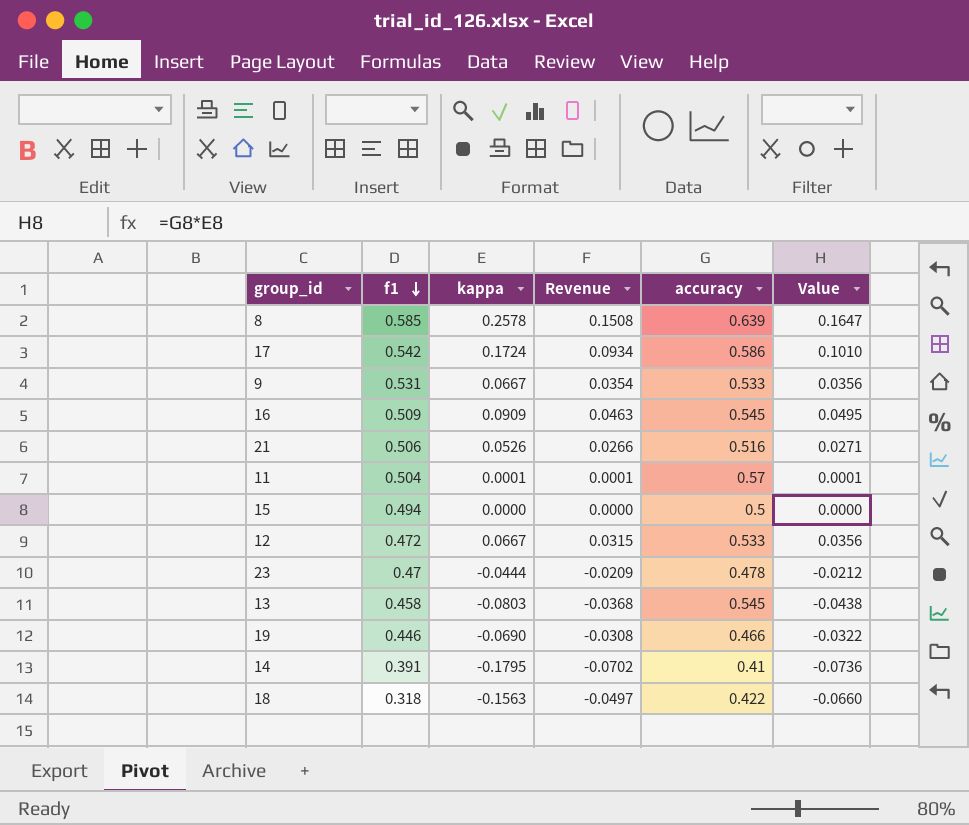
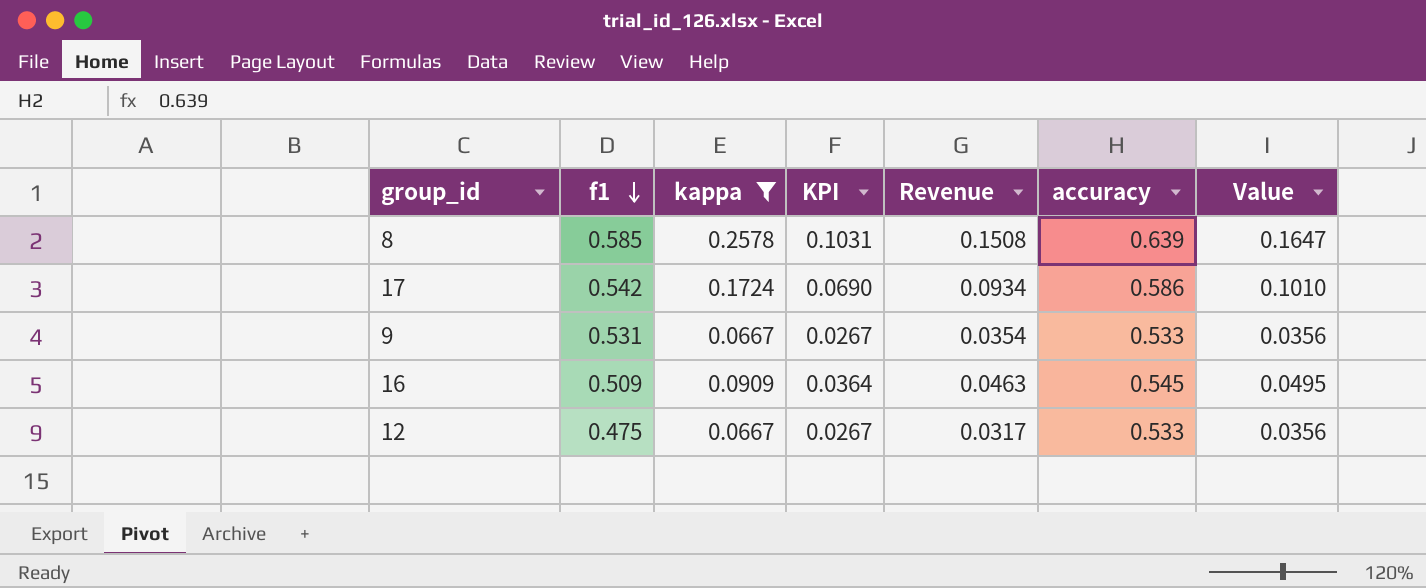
filter: none -> kappa >= 0.0667
column KPI | formula: none -> [kappa] * 0.4
12 | f1: 0.472 -> 0.475
12 | Revenue: 0.0315 -> 0.0317

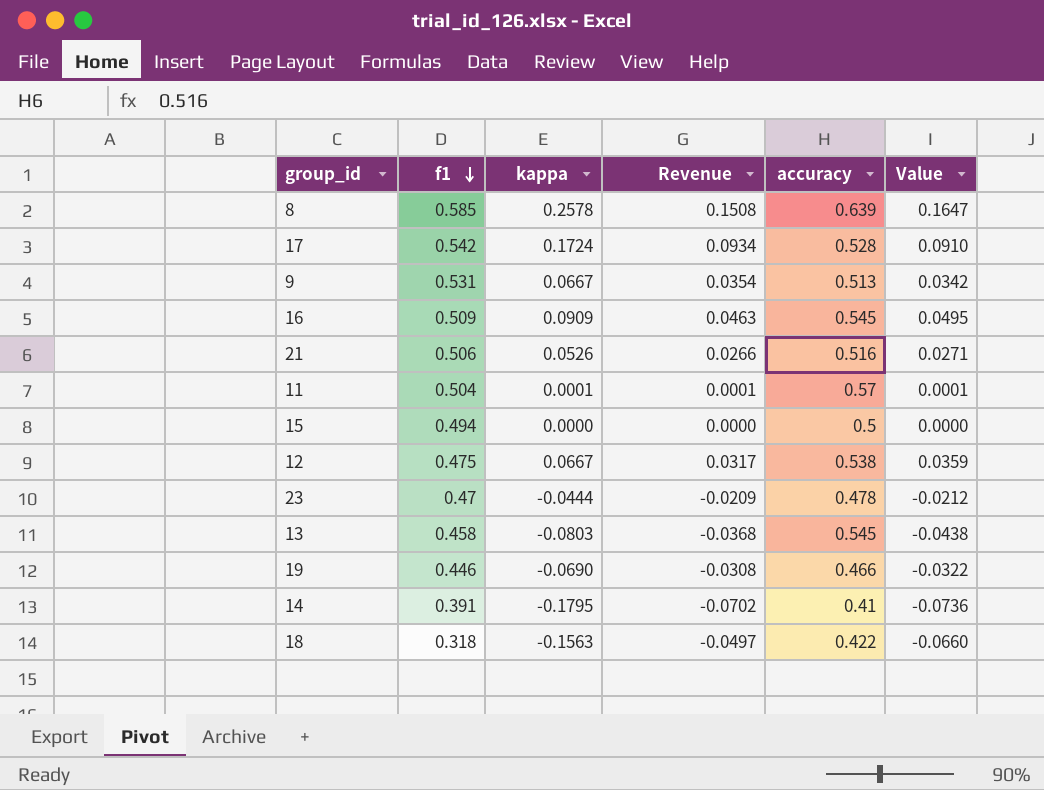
filter: kappa >= 0.0667 -> none
column KPI | formula: [kappa] * 0.4 -> none
17 | accuracy: 0.586 -> 0.528
17 | Value: 0.1010 -> 0.0910
9 | accuracy: 0.533 -> 0.513
9 | Value: 0.0356 -> 0.0342
12 | accuracy: 0.533 -> 0.538
12 | Value: 0.0356 -> 0.0359

